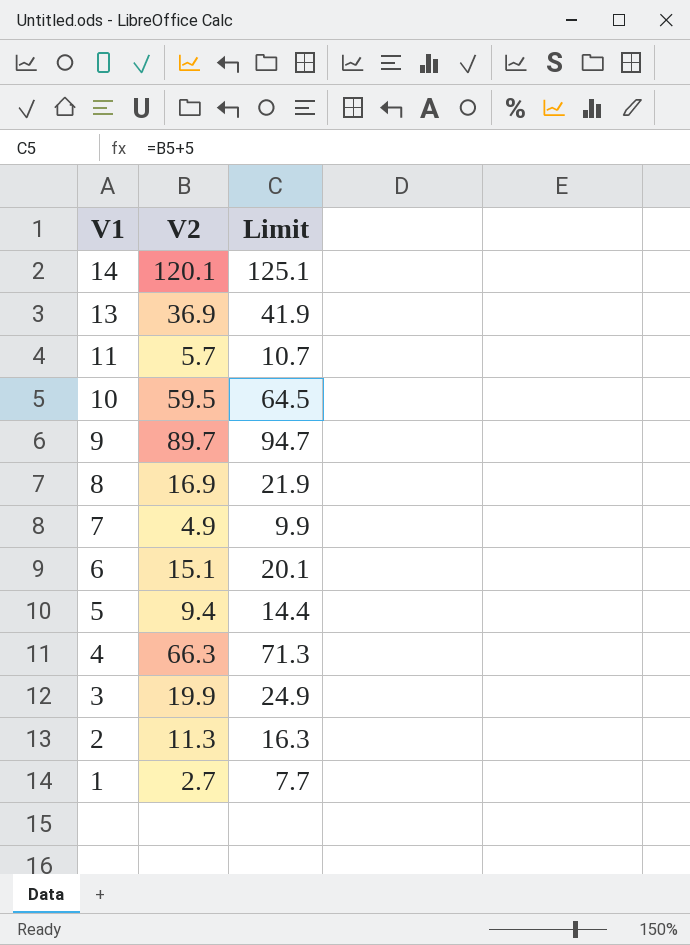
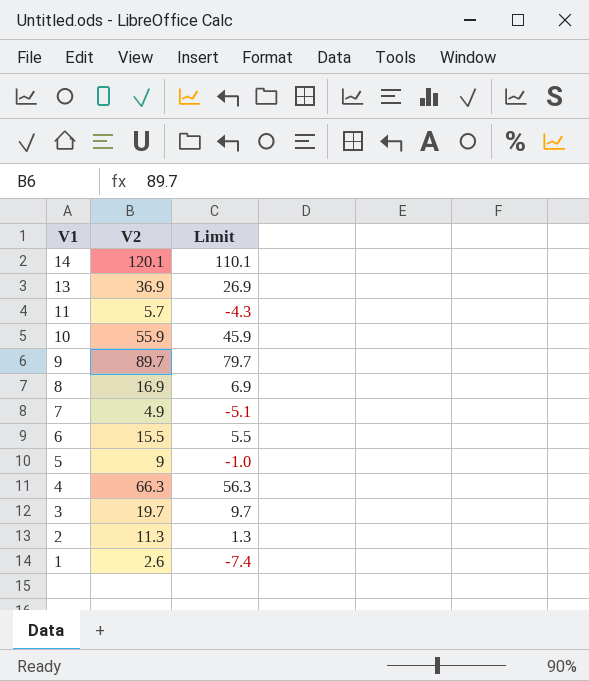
column Limit | formula: [V2] + 5 -> [V2] - 10
10 | V2: 59.5 -> 55.9
6 | V2: 15.1 -> 15.5
5 | V2: 9.4 -> 9
3 | V2: 19.9 -> 19.7
1 | V2: 2.7 -> 2.6

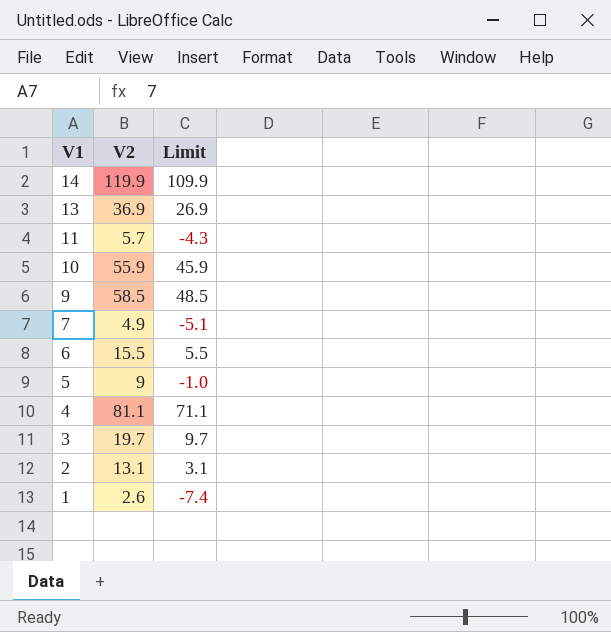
row 8: 16.9 | 6.9 -> none
14 | V2: 120.1 -> 119.9
14 | Limit: 110.1 -> 109.9
9 | V2: 89.7 -> 58.5
9 | Limit: 79.7 -> 48.5
4 | V2: 66.3 -> 81.1
4 | Limit: 56.3 -> 71.1
2 | V2: 11.3 -> 13.1
2 | Limit: 1.3 -> 3.1

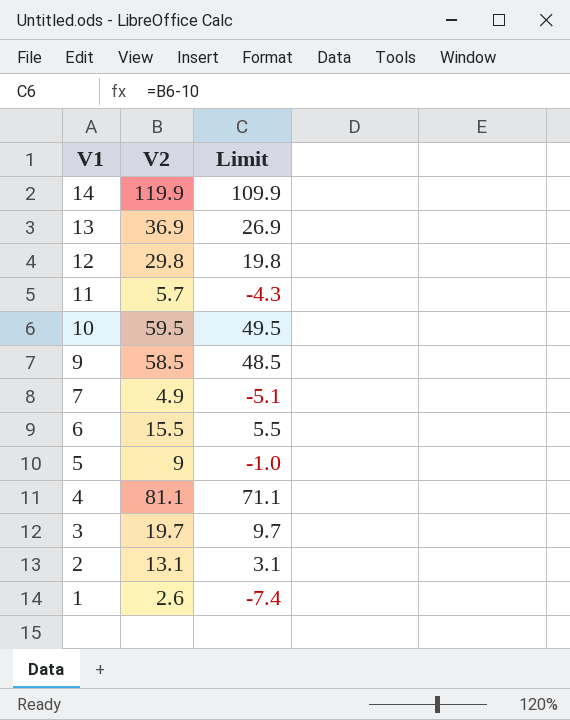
row 12: none -> 29.8 | 19.8
10 | V2: 55.9 -> 59.5
10 | Limit: 45.9 -> 49.5

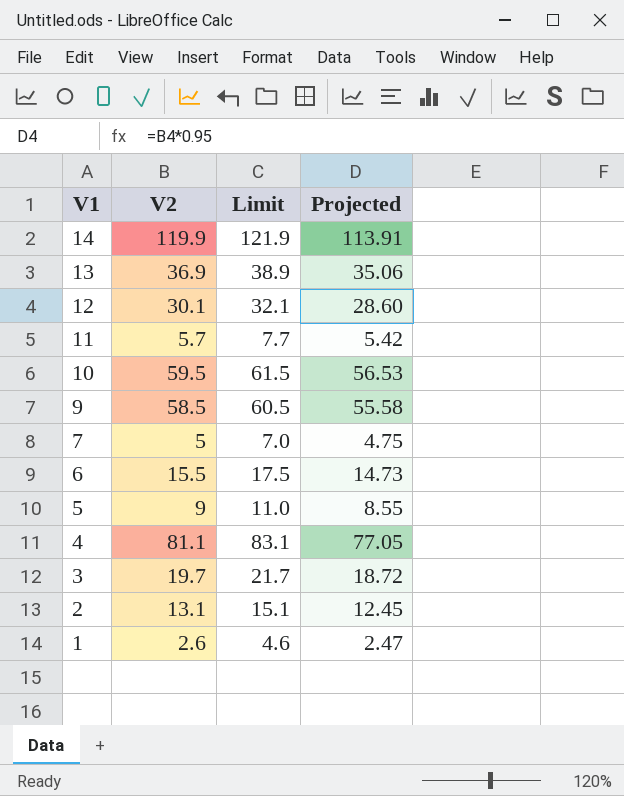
column Limit | formula: [V2] - 10 -> [V2] + 2
column Projected | formula: none -> [V2] * 0.95
12 | V2: 29.8 -> 30.1
7 | V2: 4.9 -> 5

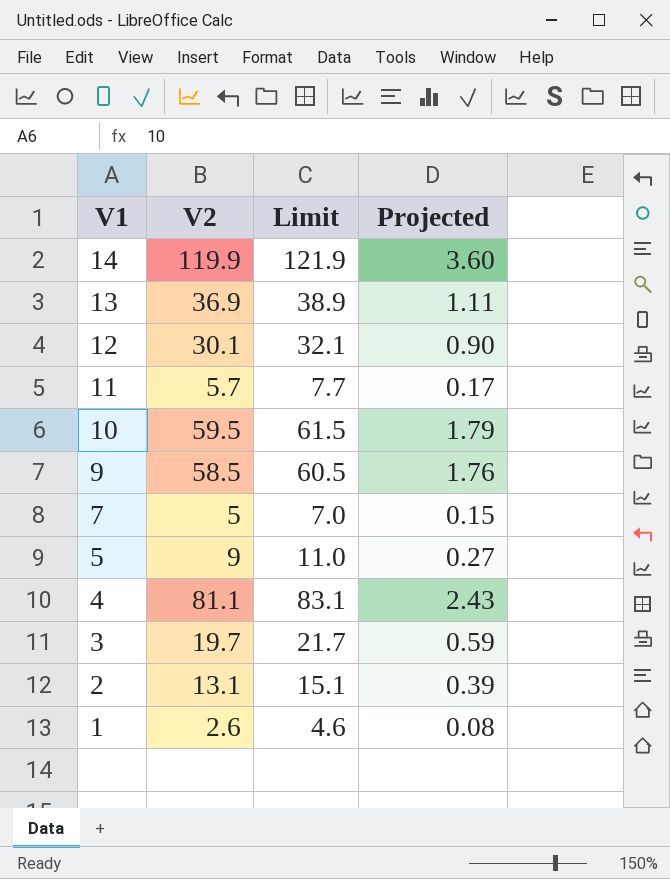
column Projected | formula: [V2] * 0.95 -> [V2] * 0.03
row 6: 15.5 | 17.5 | 14.73 -> none

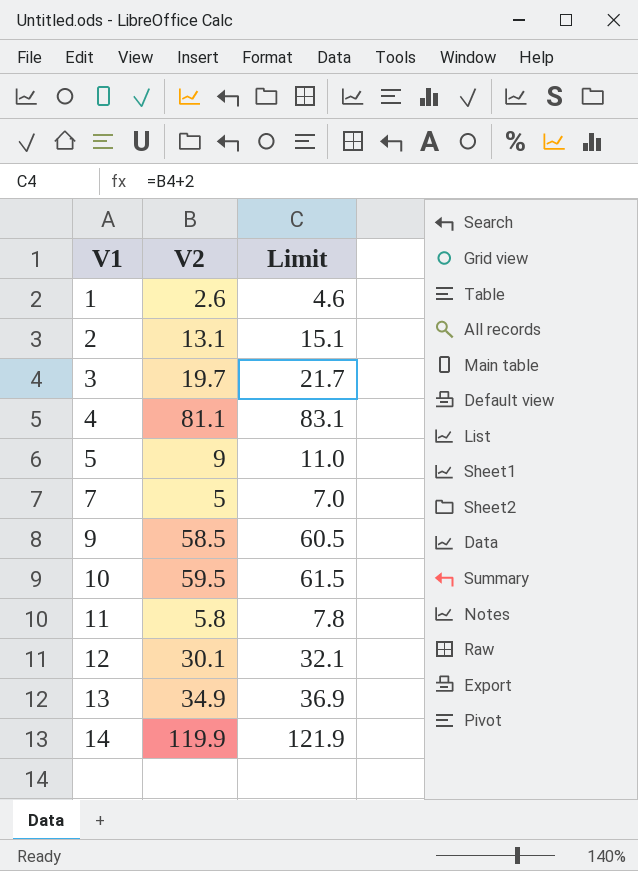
row order: V1 descending -> V1 ascending
column Projected | formula: [V2] * 0.03 -> none
11 | V2: 5.7 -> 5.8
11 | Limit: 7.7 -> 7.8
13 | V2: 36.9 -> 34.9
13 | Limit: 38.9 -> 36.9

